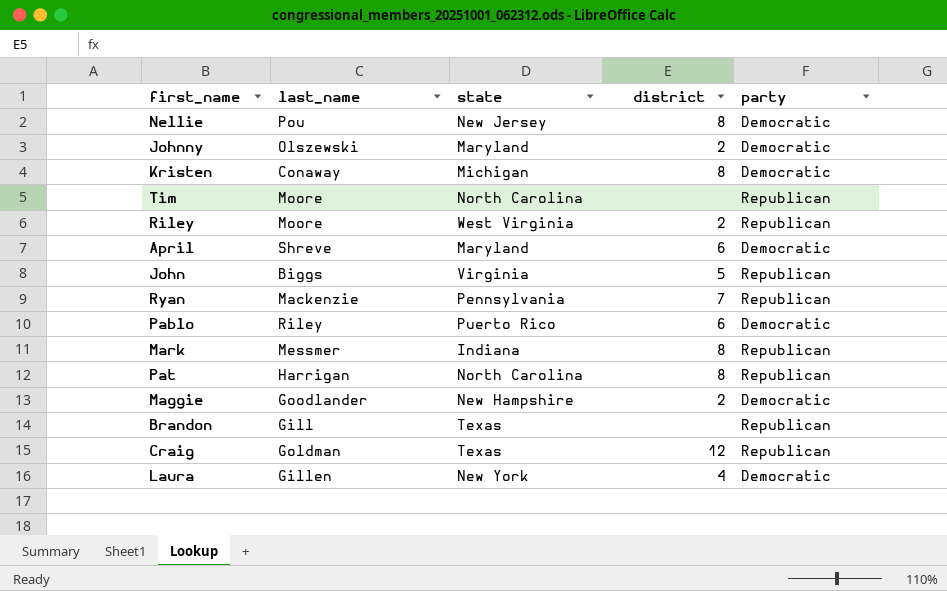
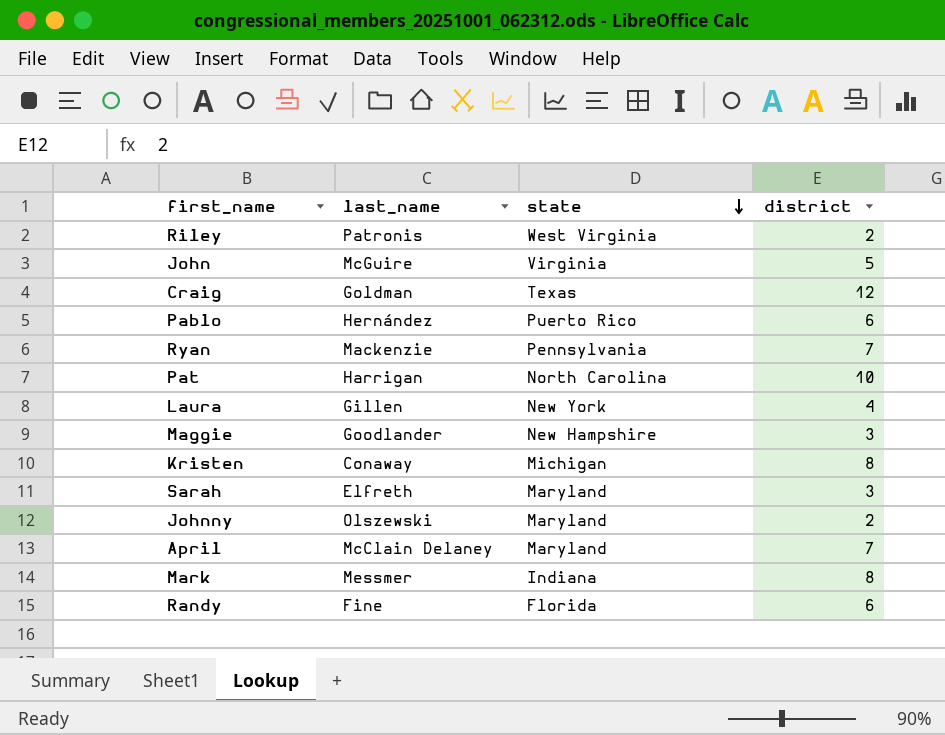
row order: none -> state descending
column party | position: 5 -> none
row Nellie: Pou | New Jersey | 8 | Democratic -> none
row Tim: Moore | North Carolina | none | Republican -> none
row Brandon: Gill | Texas | none | Republican -> none
Riley | last_name: Moore -> Patronis
John | last_name: Biggs -> McGuire
Pablo | last_name: Riley -> Hernández
Pat | district: 8 -> 10
Maggie | district: 2 -> 3
row Sarah: none -> Elfreth | Maryland | 3
April | last_name: Shreve -> McClain Delaney
April | district: 6 -> 7
row Randy: none -> Fine | Florida | 6

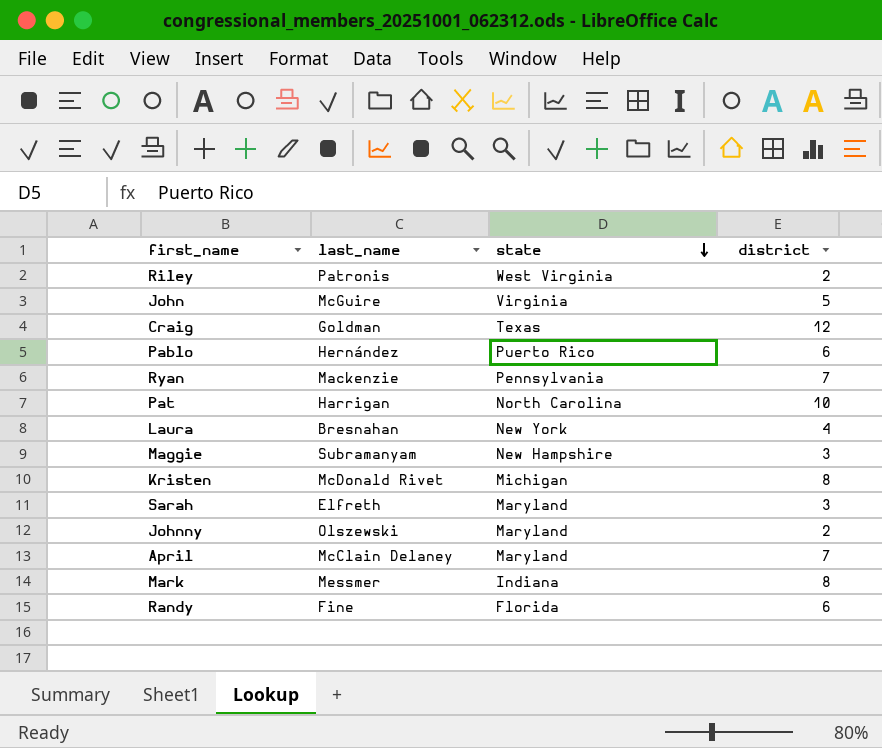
Laura | last_name: Gillen -> Bresnahan
Maggie | last_name: Goodlander -> Subramanyam
Kristen | last_name: Conaway -> McDonald Rivet

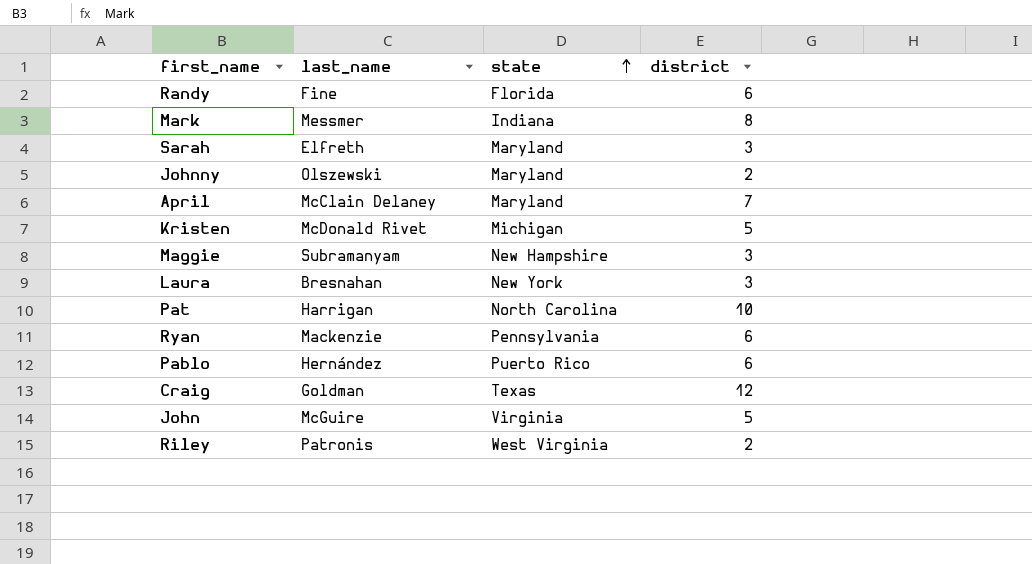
row order: state descending -> state ascending
Kristen | district: 8 -> 5
Laura | district: 4 -> 3
Ryan | district: 7 -> 6

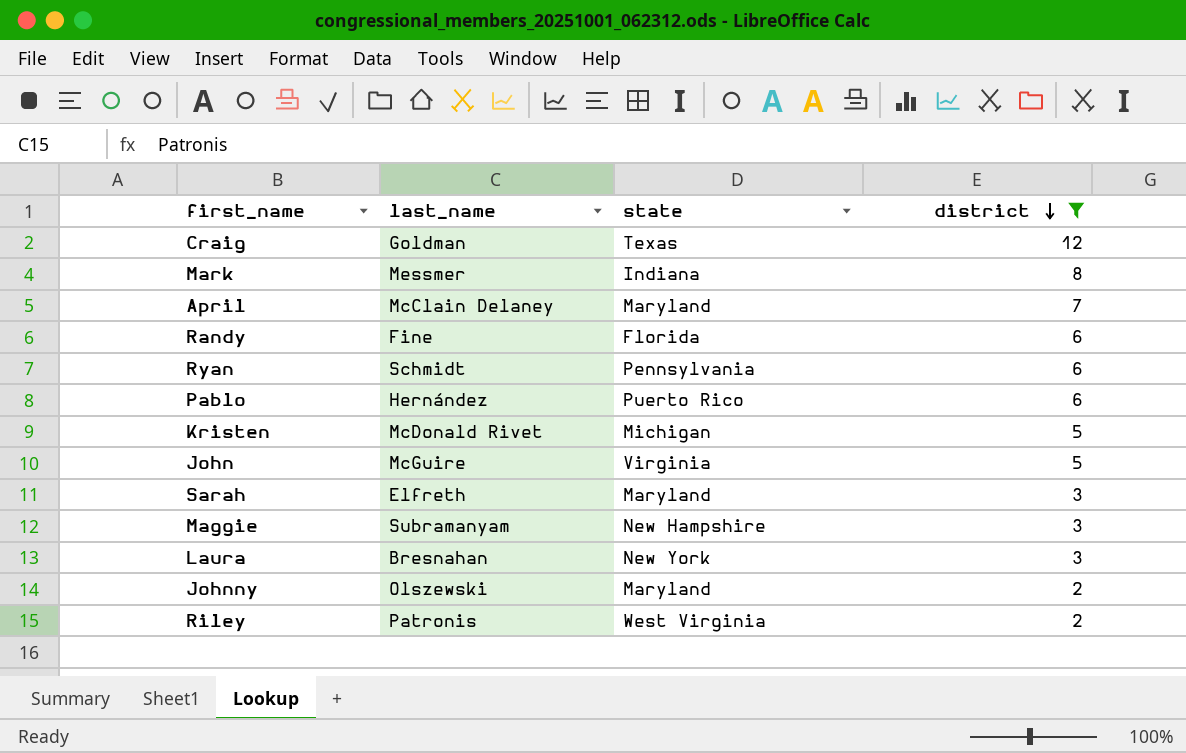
filter: none -> district != 10
row order: state ascending -> district descending
Ryan | last_name: Mackenzie -> Schmidt

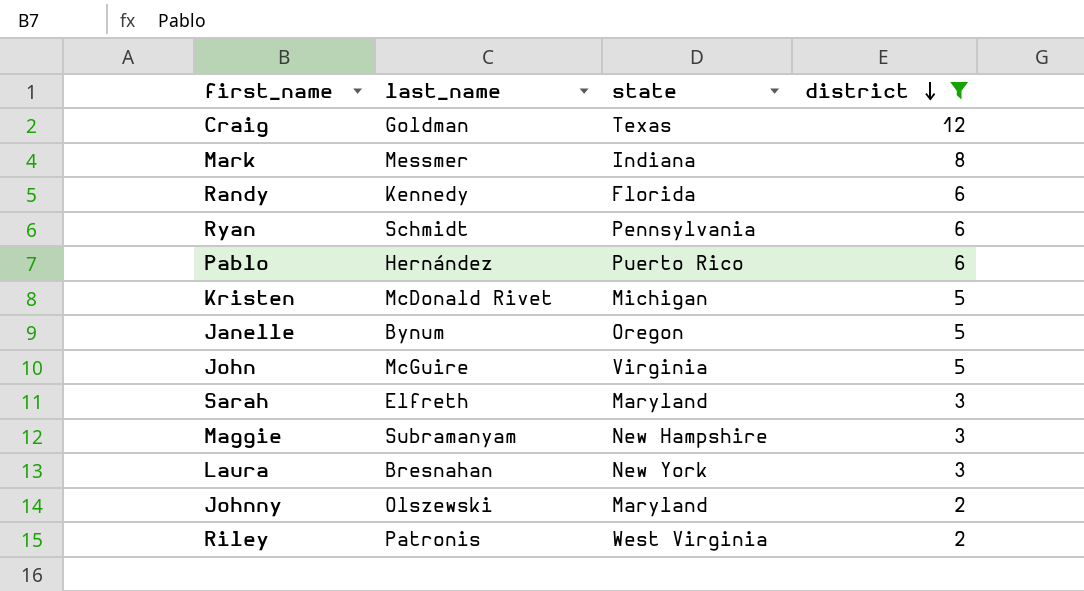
row April: McClain Delaney | Maryland | 7 -> none
Randy | last_name: Fine -> Kennedy
row Janelle: none -> Bynum | Oregon | 5

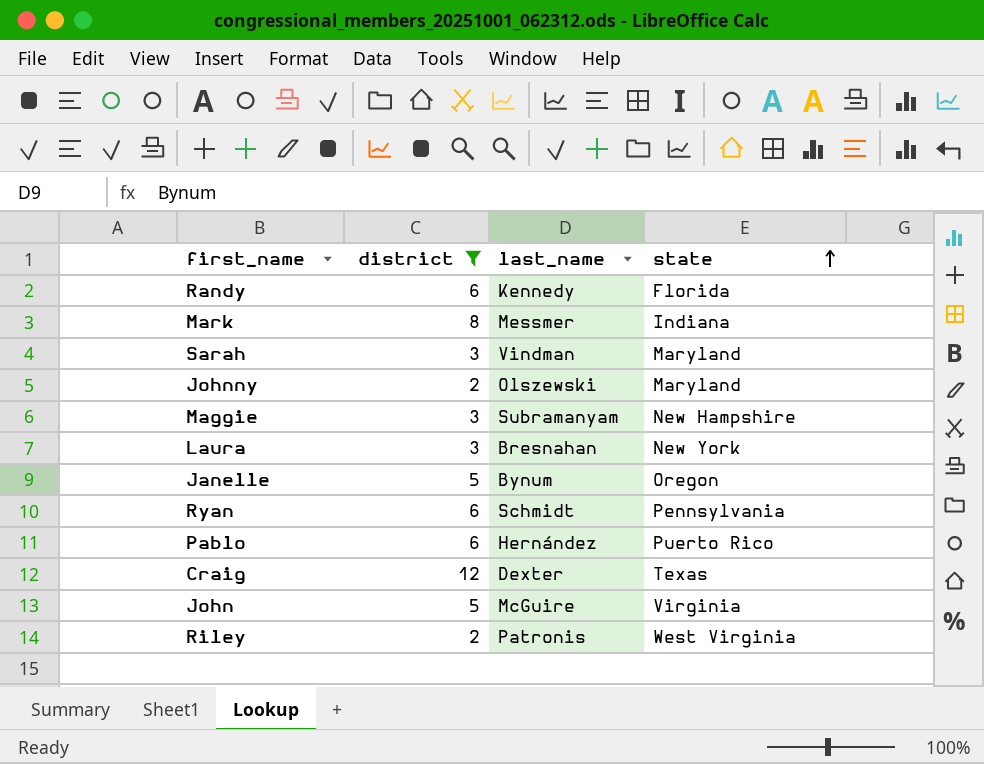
row order: district descending -> state ascending
column district | position: 4 -> 2
row Kristen: McDonald Rivet | Michigan | 5 -> none
Sarah | last_name: Elfreth -> Vindman
Craig | last_name: Goldman -> Dexter

